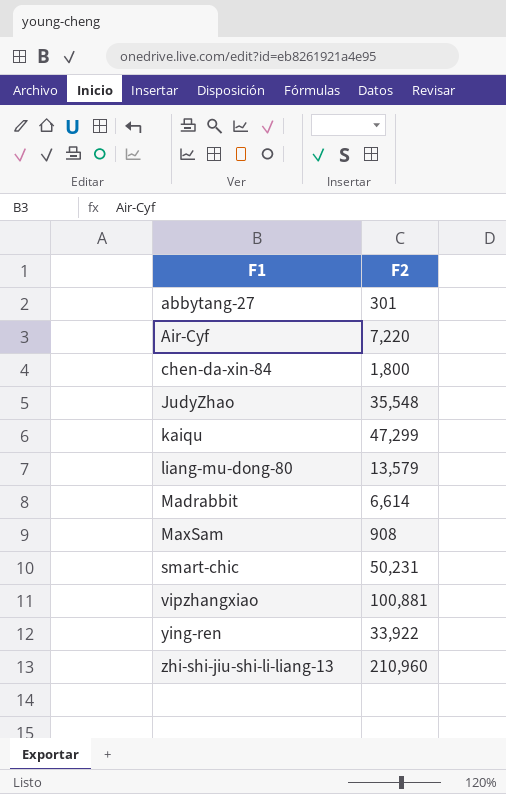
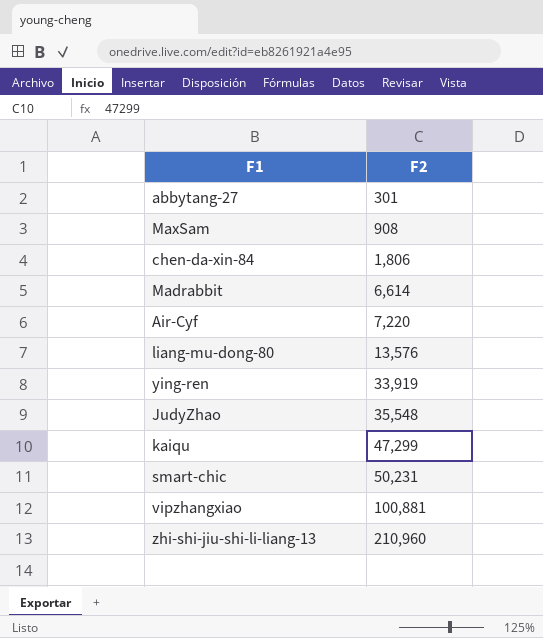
row order: F1 ascending -> F2 ascending
chen-da-xin-84 | F2: 1,800 -> 1,806
liang-mu-dong-80 | F2: 13,579 -> 13,576
ying-ren | F2: 33,922 -> 33,919

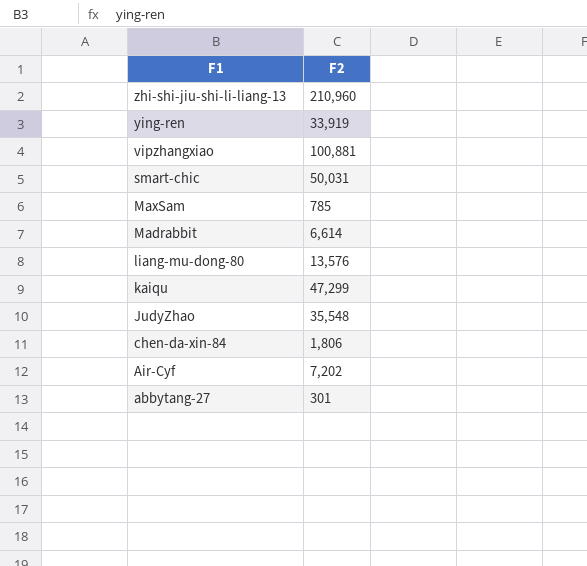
row order: F2 ascending -> F1 descending
smart-chic | F2: 50,231 -> 50,031
MaxSam | F2: 908 -> 785
Air-Cyf | F2: 7,220 -> 7,202

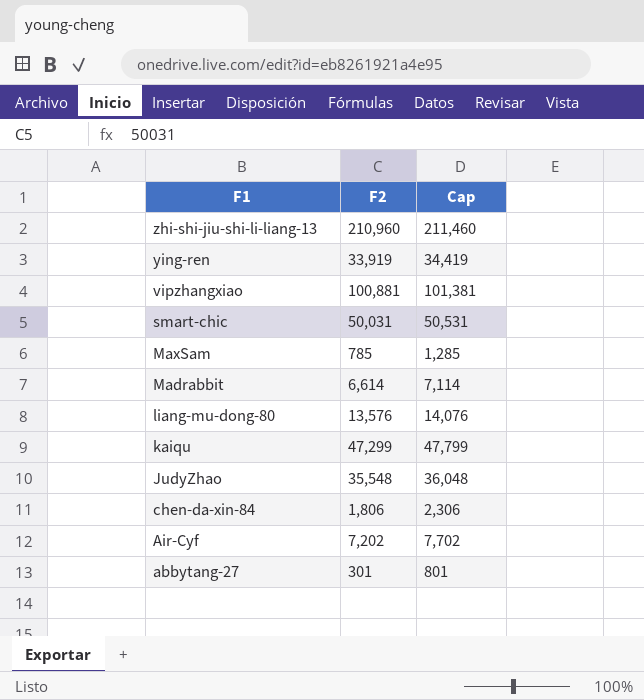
column Cap | formula: none -> [F2] + 500

